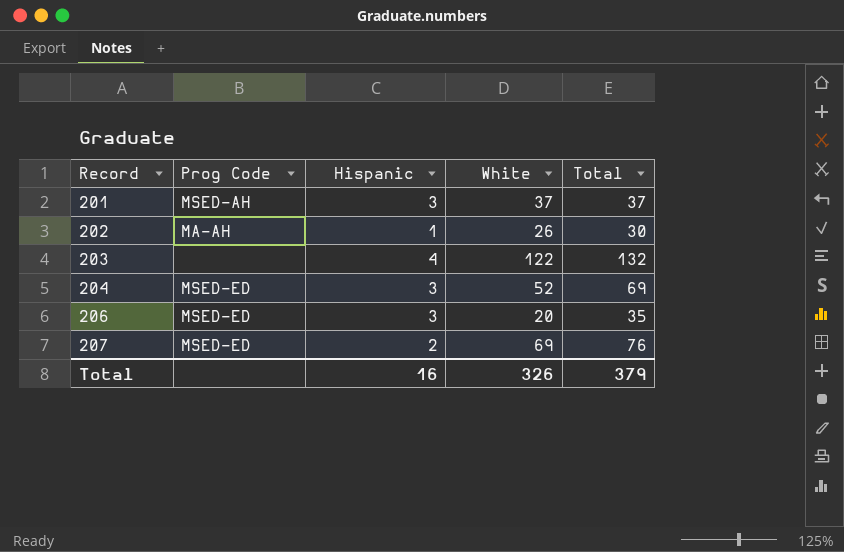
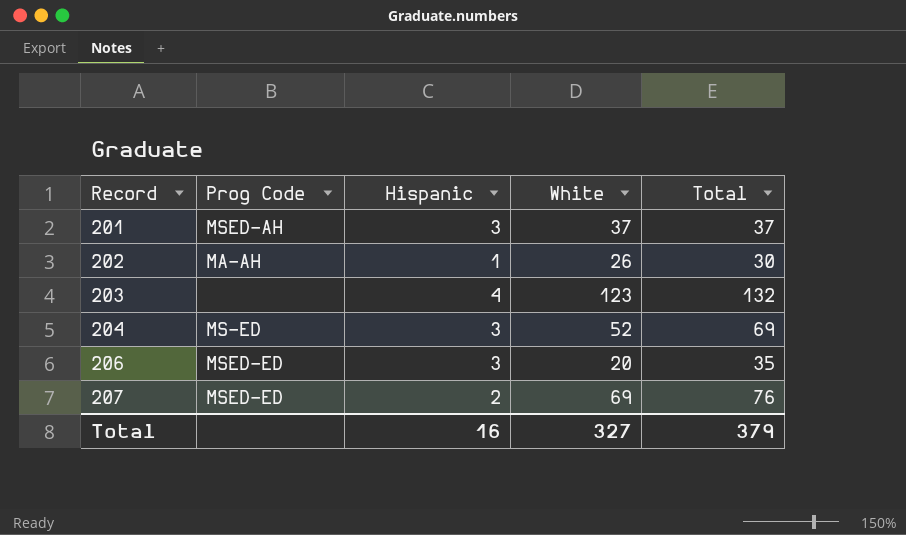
203 | White: 122 -> 123
204 | Prog Code: MSED-ED -> MS-ED
Total | White: 326 -> 327

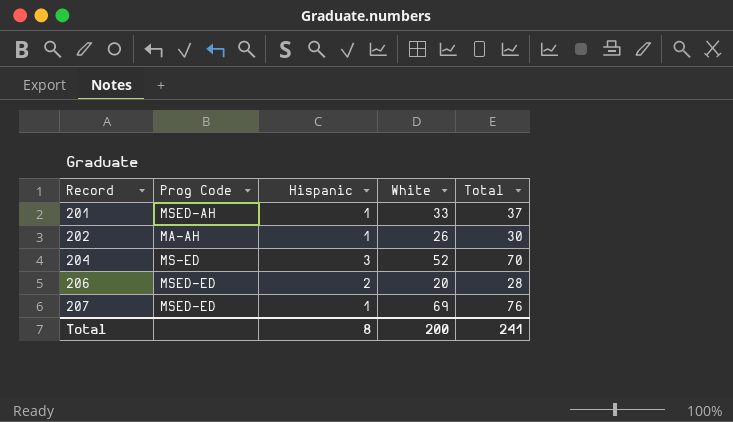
row 203: none | 4 | 123 | 132 -> none
201 | Hispanic: 3 -> 1
201 | White: 37 -> 33
204 | Total: 69 -> 70
206 | Hispanic: 3 -> 2
206 | Total: 35 -> 28
207 | Hispanic: 2 -> 1
Total | Hispanic: 16 -> 8
Total | White: 327 -> 200
Total | Total: 379 -> 241

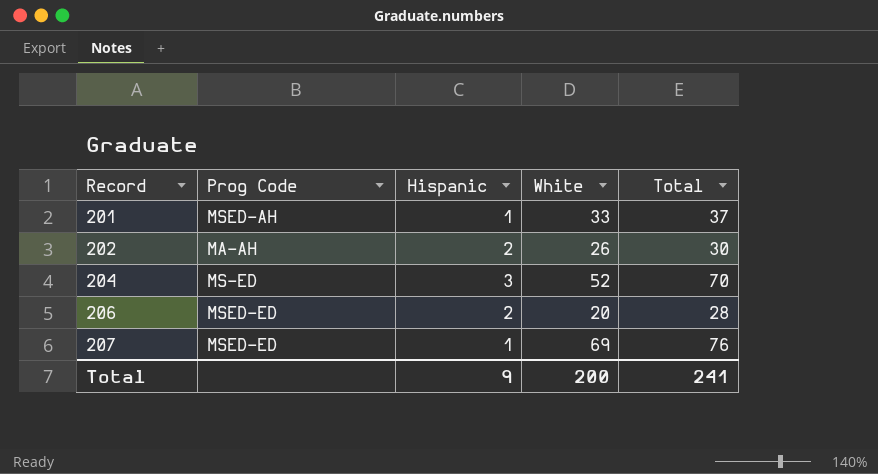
202 | Hispanic: 1 -> 2
Total | Hispanic: 8 -> 9

